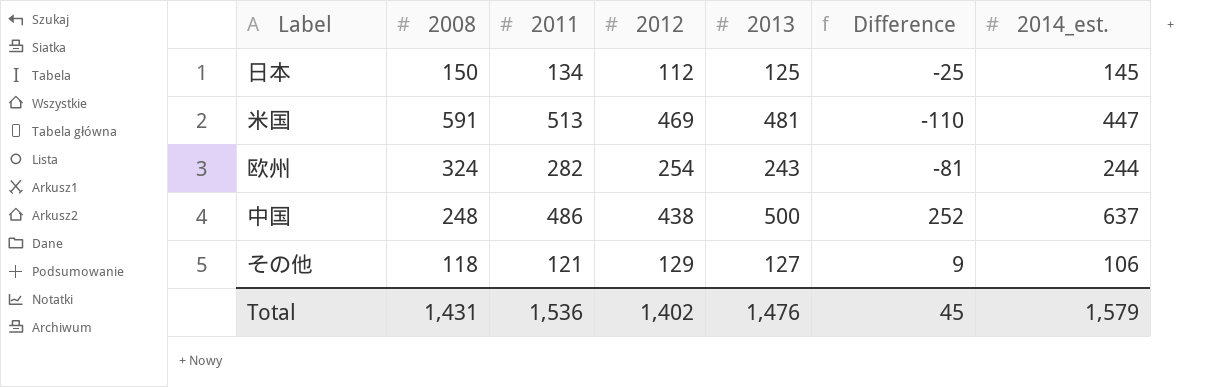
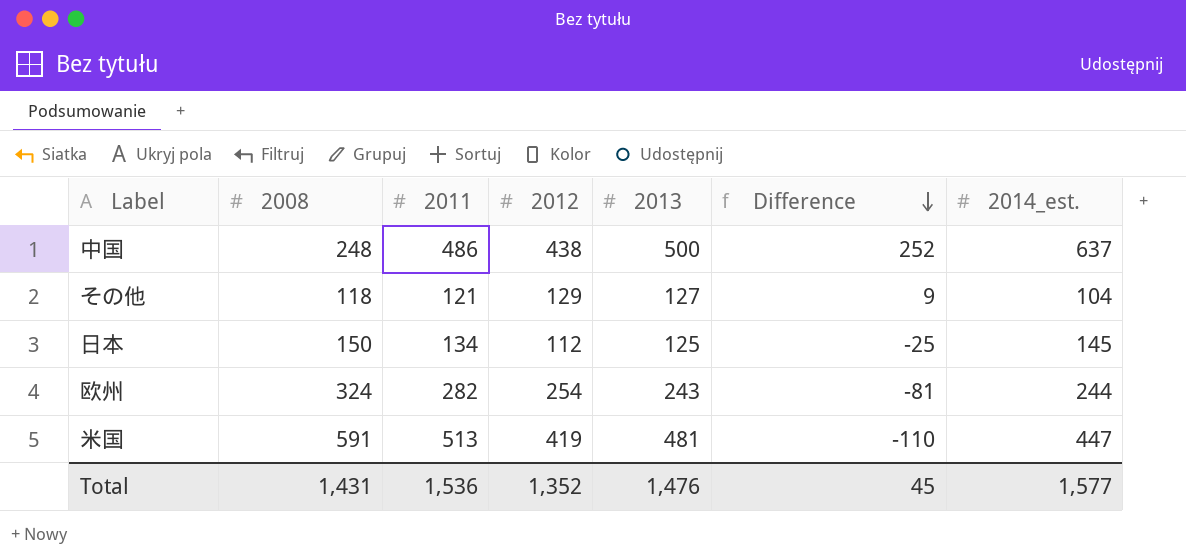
row order: none -> Difference descending
その他 | 2014_est.: 106 -> 104
米国 | 2012: 469 -> 419
Total | 2012: 1,402 -> 1,352
Total | 2014_est.: 1,579 -> 1,577

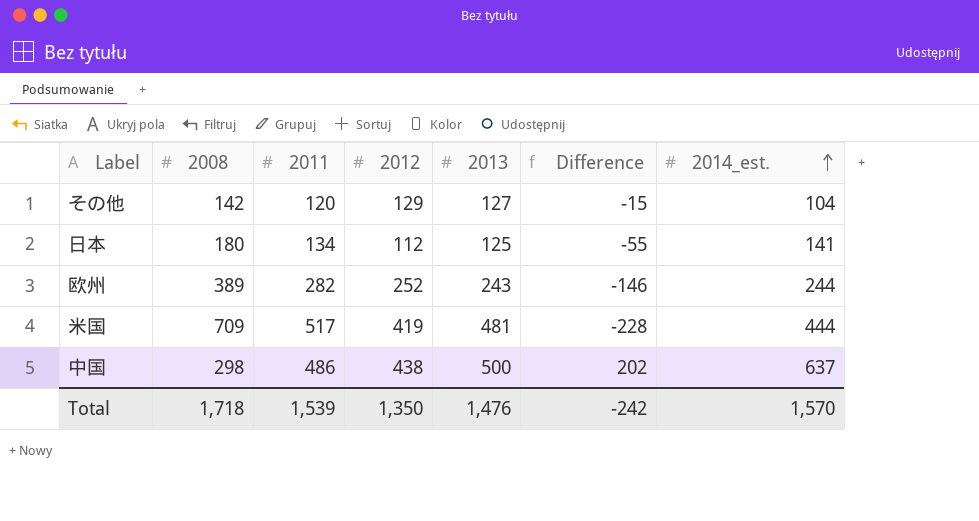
row order: Difference descending -> 2014_est. ascending
その他 | 2008: 118 -> 142
その他 | 2011: 121 -> 120
その他 | Difference: 9 -> -15
日本 | 2008: 150 -> 180
日本 | Difference: -25 -> -55
日本 | 2014_est.: 145 -> 141
欧州 | 2008: 324 -> 389
欧州 | 2012: 254 -> 252
欧州 | Difference: -81 -> -146
米国 | 2008: 591 -> 709
米国 | 2011: 513 -> 517
米国 | Difference: -110 -> -228
米国 | 2014_est.: 447 -> 444
中国 | 2008: 248 -> 298
中国 | Difference: 252 -> 202
Total | 2008: 1,431 -> 1,718
Total | 2011: 1,536 -> 1,539
Total | 2012: 1,352 -> 1,350
Total | Difference: 45 -> -242
Total | 2014_est.: 1,577 -> 1,570

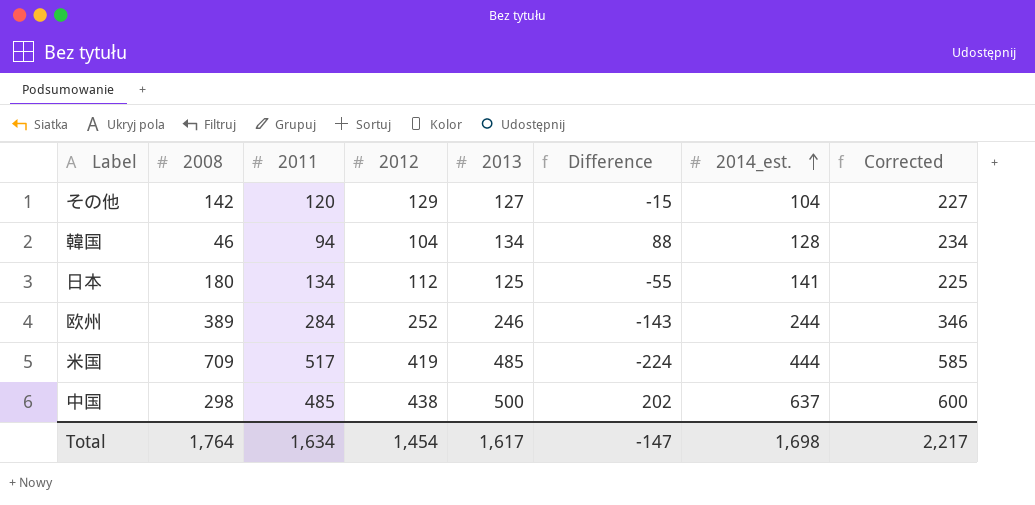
column Corrected | formula: none -> [2013] + 100
row 韓国: none -> 46 | 94 | 104 | 134 | 88 | 128 | 234
欧州 | 2011: 282 -> 284
欧州 | 2013: 243 -> 246
欧州 | Difference: -146 -> -143
米国 | 2013: 481 -> 485
米国 | Difference: -228 -> -224
中国 | 2011: 486 -> 485
Total | 2008: 1,718 -> 1,764
Total | 2011: 1,539 -> 1,634
Total | 2012: 1,350 -> 1,454
Total | 2013: 1,476 -> 1,617
Total | Difference: -242 -> -147
Total | 2014_est.: 1,570 -> 1,698

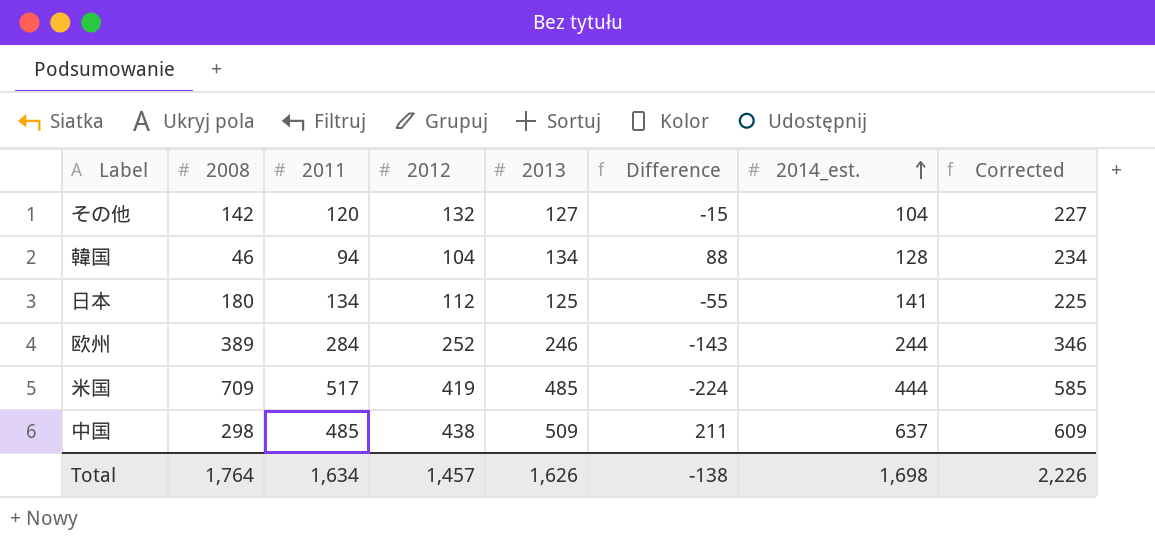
その他 | 2012: 129 -> 132
中国 | 2013: 500 -> 509
中国 | Difference: 202 -> 211
中国 | Corrected: 600 -> 609
Total | 2012: 1,454 -> 1,457
Total | 2013: 1,617 -> 1,626
Total | Difference: -147 -> -138
Total | Corrected: 2,217 -> 2,226

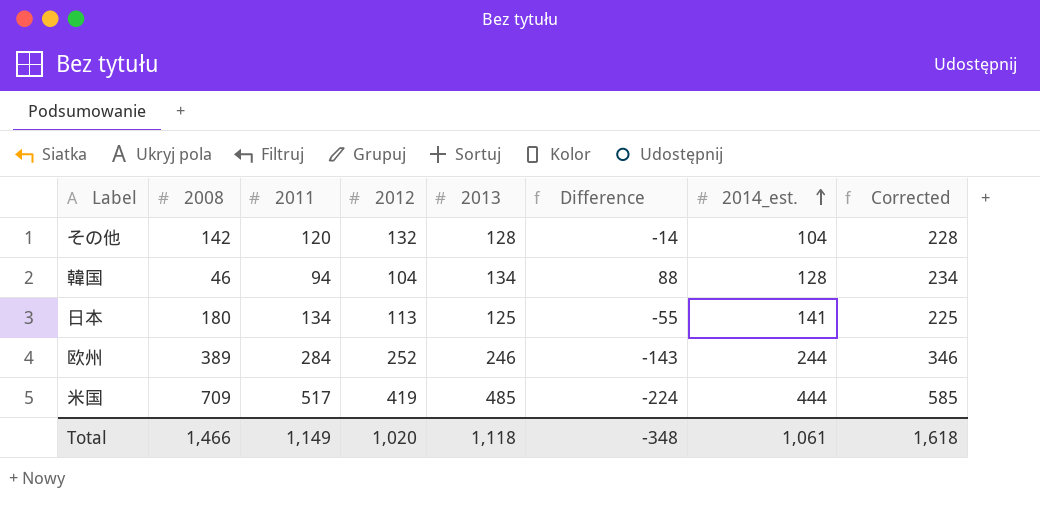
row 中国: 298 | 485 | 438 | 509 | 211 | 637 | 609 -> none
その他 | 2013: 127 -> 128
その他 | Difference: -15 -> -14
その他 | Corrected: 227 -> 228
日本 | 2012: 112 -> 113
Total | 2008: 1,764 -> 1,466
Total | 2011: 1,634 -> 1,149
Total | 2012: 1,457 -> 1,020
Total | 2013: 1,626 -> 1,118
Total | Difference: -138 -> -348
Total | 2014_est.: 1,698 -> 1,061
Total | Corrected: 2,226 -> 1,618

